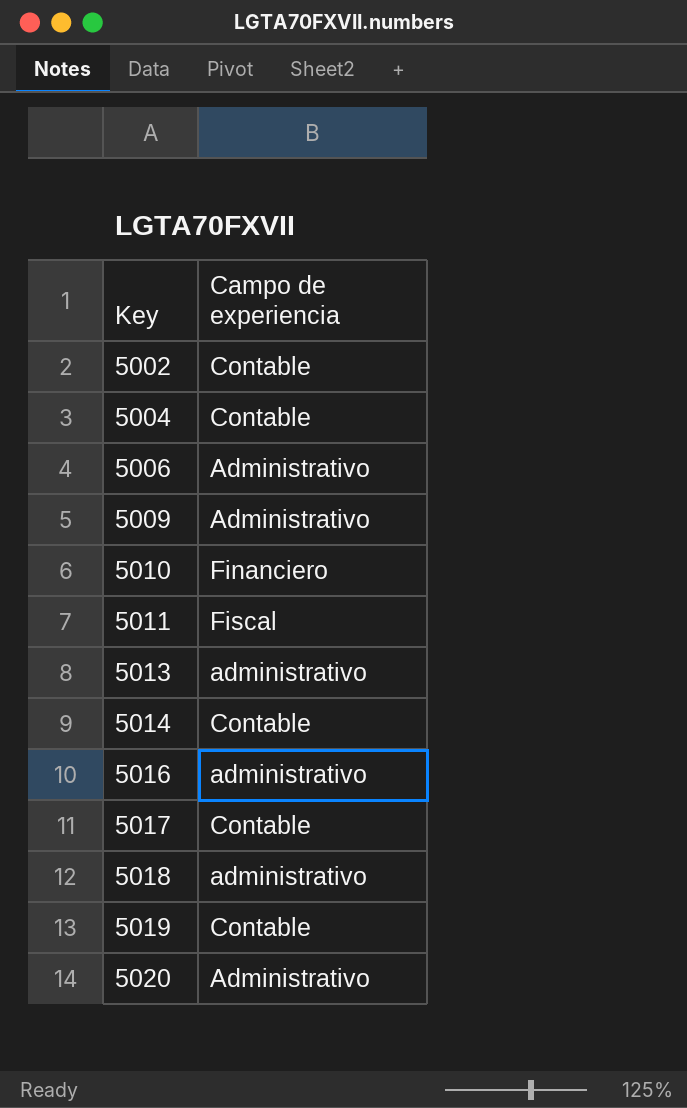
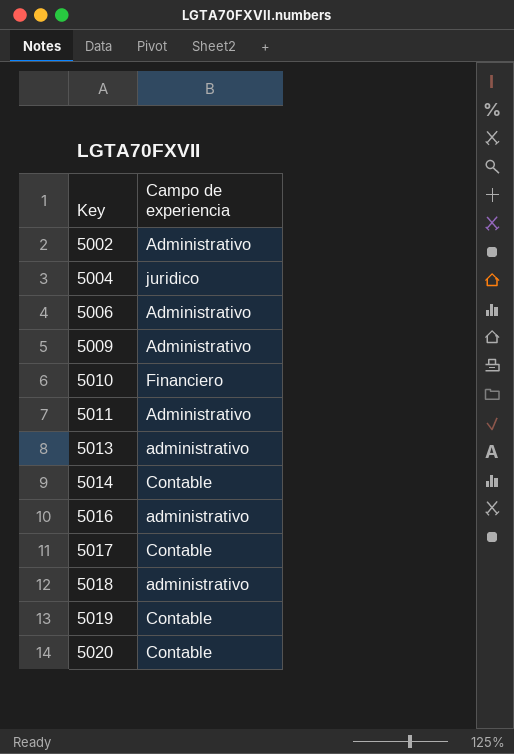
5002 | Campo de experiencia: Contable -> Administrativo
5004 | Campo de experiencia: Contable -> juridico
5011 | Campo de experiencia: Fiscal -> Administrativo
5020 | Campo de experiencia: Administrativo -> Contable

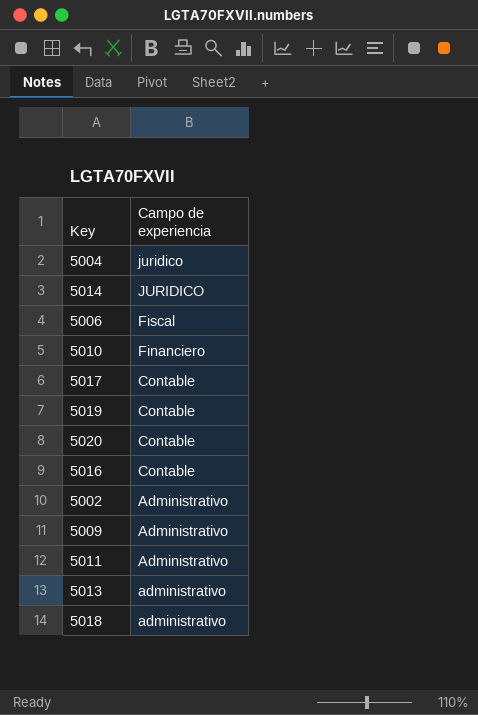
row order: Key ascending -> Campo de experiencia descending
5014 | Campo de experiencia: Contable -> JURIDICO
5006 | Campo de experiencia: Administrativo -> Fiscal
5016 | Campo de experiencia: administrativo -> Contable

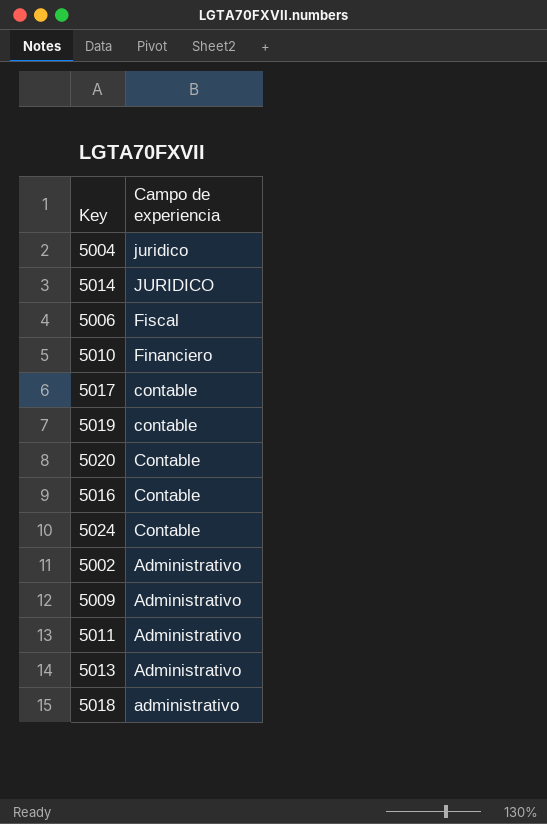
5017 | Campo de experiencia: Contable -> contable
5019 | Campo de experiencia: Contable -> contable
row 5024: none -> Contable
5013 | Campo de experiencia: administrativo -> Administrativo

